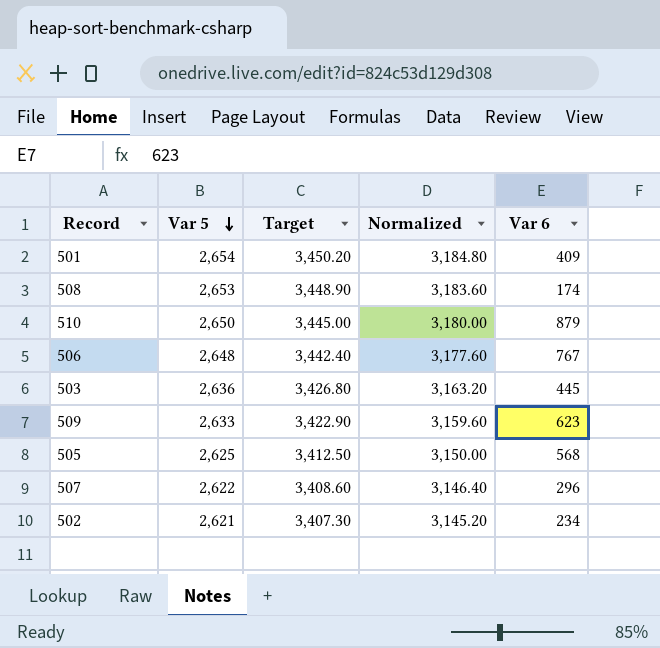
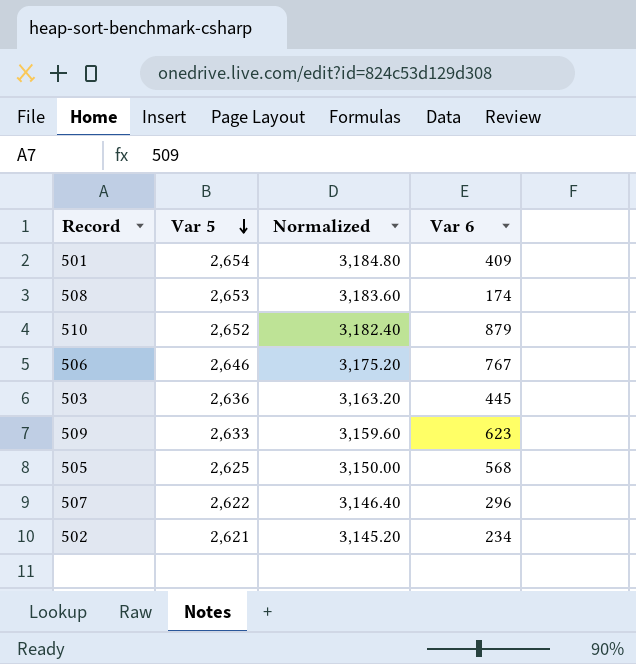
column Target | formula: [Var 5] * 1.3 -> none
510 | Var 5: 2,650 -> 2,652
510 | Normalized: 3,180.00 -> 3,182.40
506 | Var 5: 2,648 -> 2,646
506 | Normalized: 3,177.60 -> 3,175.20

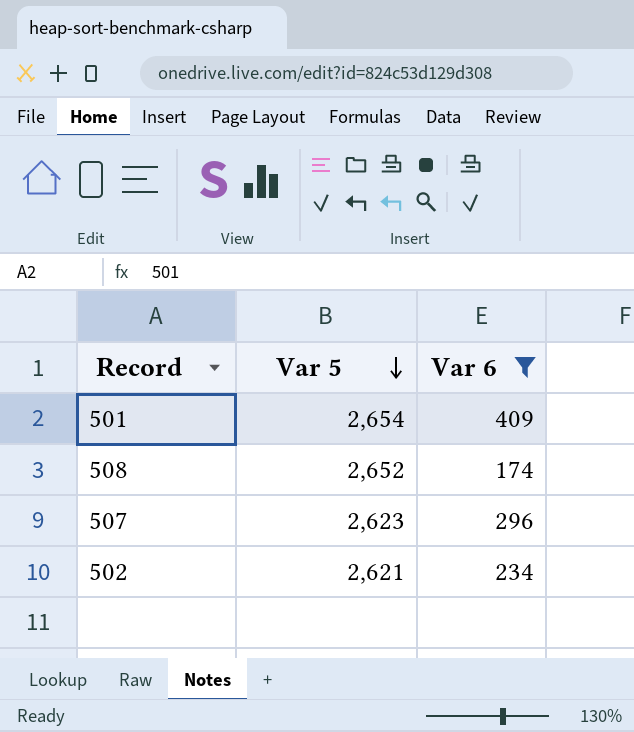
filter: none -> Var 6 <= 409
column Normalized | formula: [Var 5] * 1.2 -> none
508 | Var 5: 2,653 -> 2,652
507 | Var 5: 2,622 -> 2,623

